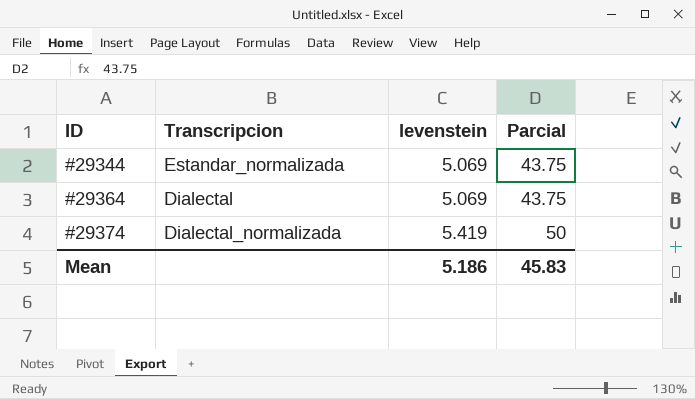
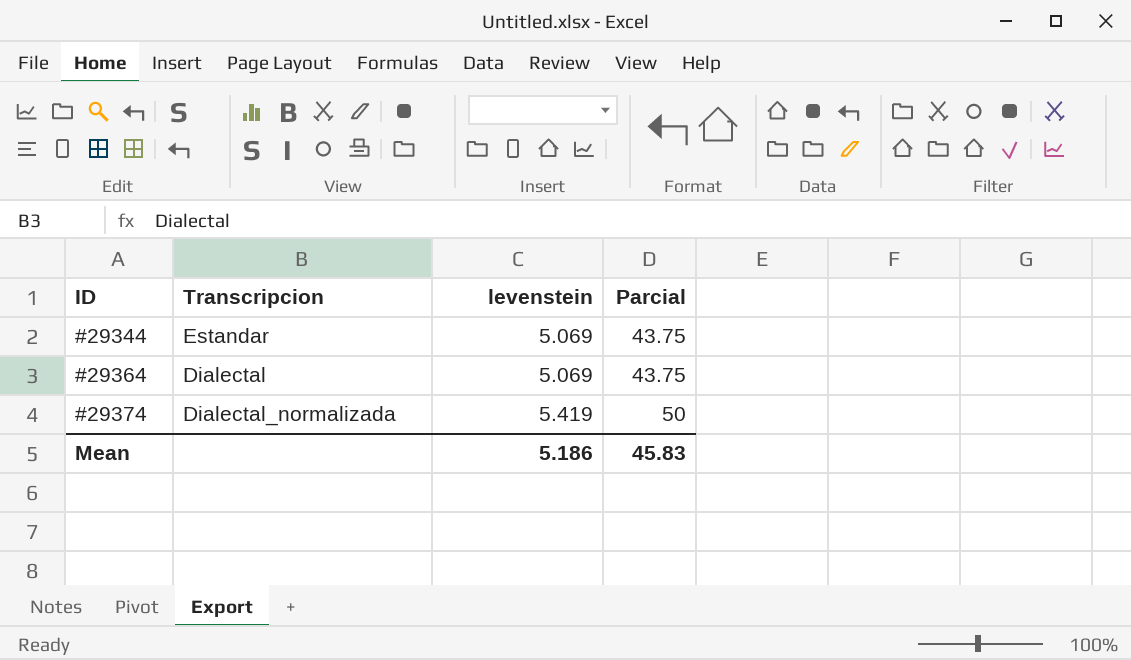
#29344 | Transcripcion: Estandar_normalizada -> Estandar

